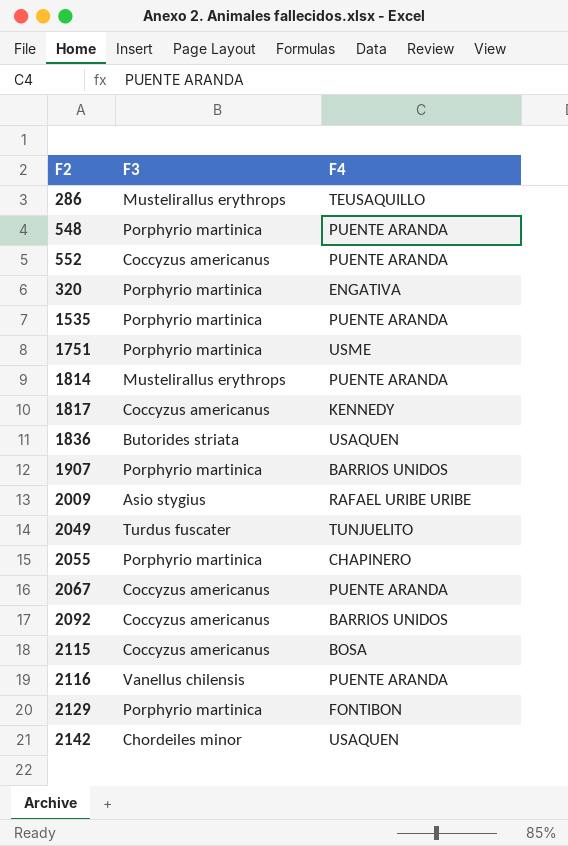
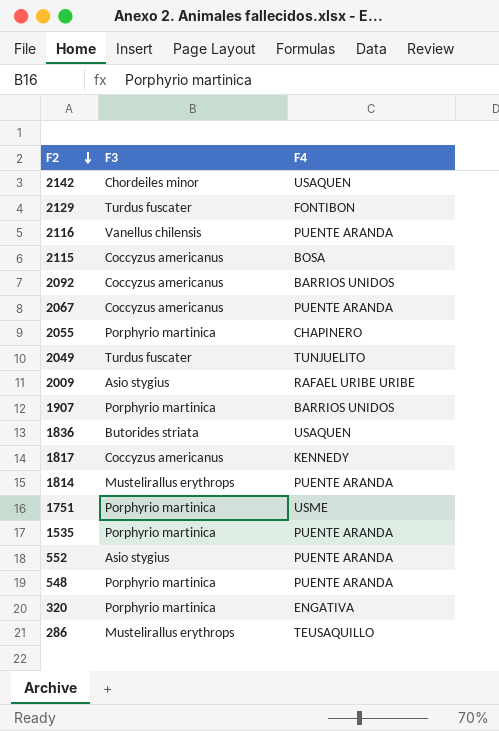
row order: none -> F2 descending
2129 | F3: Porphyrio martinica -> Turdus fuscater
552 | F3: Coccyzus americanus -> Asio stygius

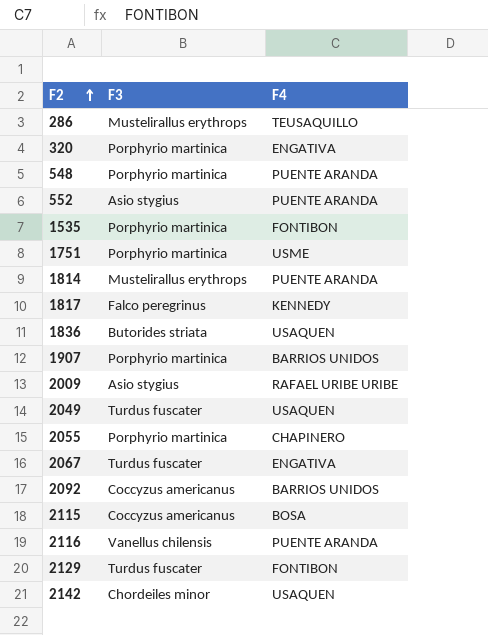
row order: F2 descending -> F2 ascending
1535 | F4: PUENTE ARANDA -> FONTIBON
1817 | F3: Coccyzus americanus -> Falco peregrinus
2049 | F4: TUNJUELITO -> USAQUEN
2067 | F3: Coccyzus americanus -> Turdus fuscater
2067 | F4: PUENTE ARANDA -> ENGATIVA

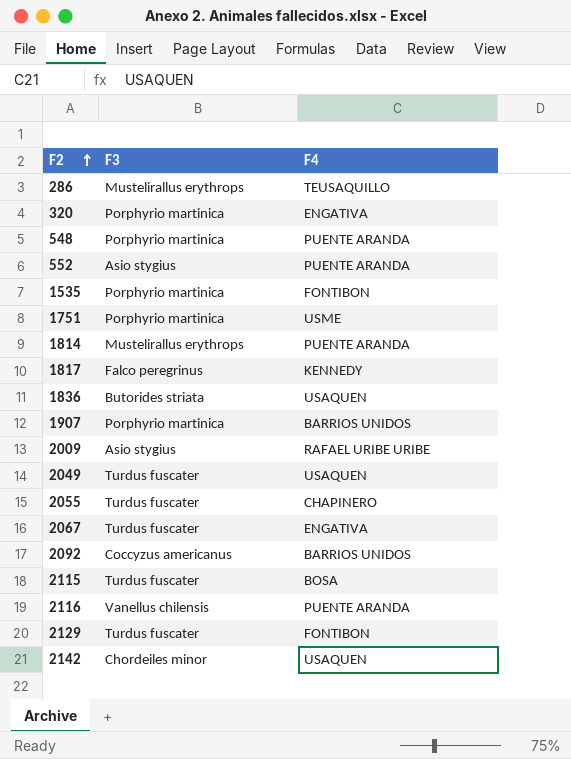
2055 | F3: Porphyrio martinica -> Turdus fuscater
2115 | F3: Coccyzus americanus -> Turdus fuscater

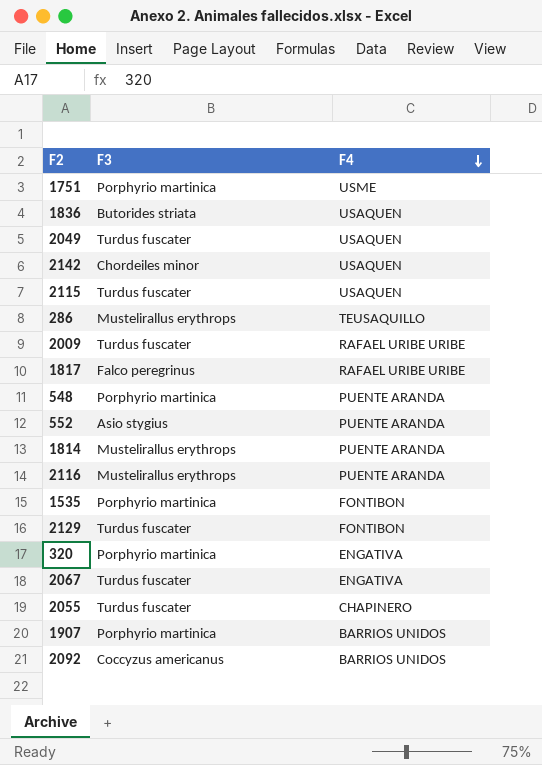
row order: F2 ascending -> F4 descending
2115 | F4: BOSA -> USAQUEN
2009 | F3: Asio stygius -> Turdus fuscater
1817 | F4: KENNEDY -> RAFAEL URIBE URIBE
2116 | F3: Vanellus chilensis -> Mustelirallus erythrops

